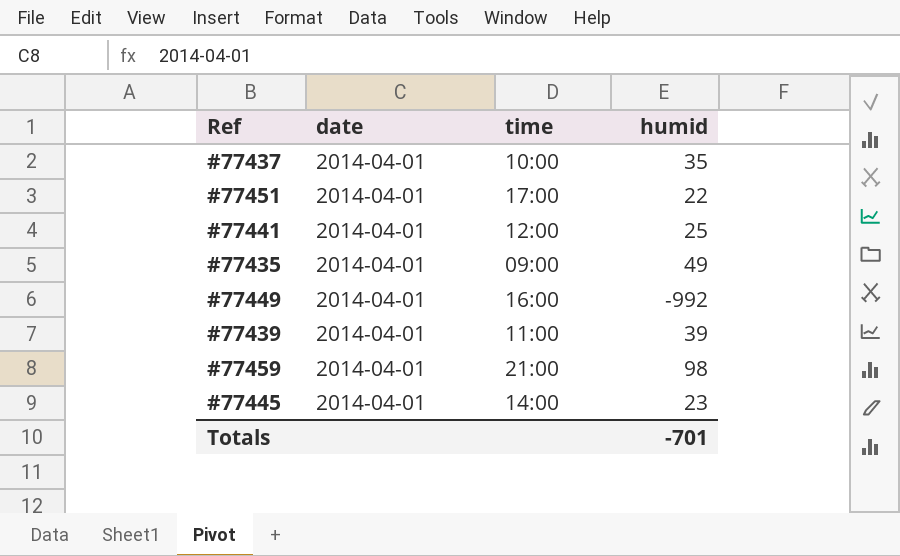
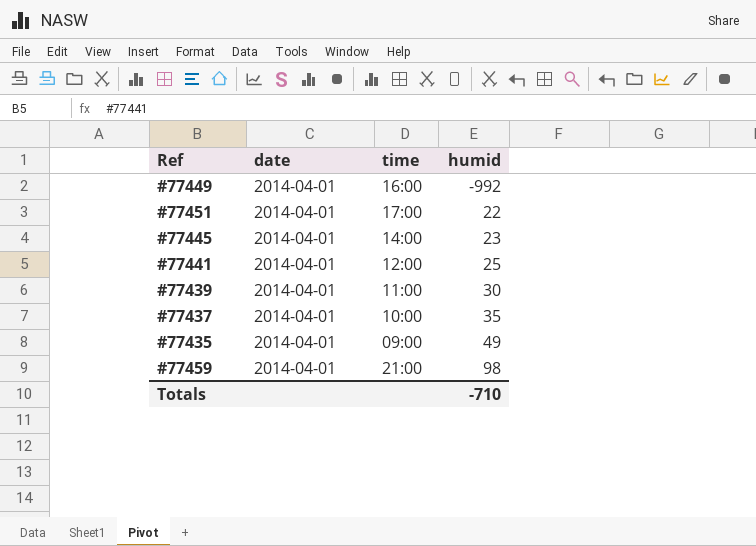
row order: none -> humid ascending
#77439 | humid: 39 -> 30
Totals | humid: -701 -> -710

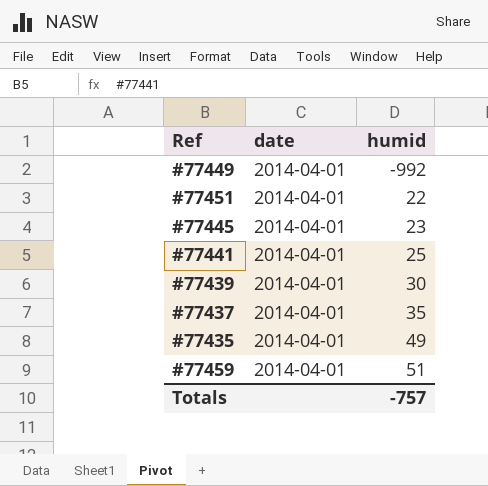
column time | position: 3 -> none
#77459 | humid: 98 -> 51
Totals | humid: -710 -> -757

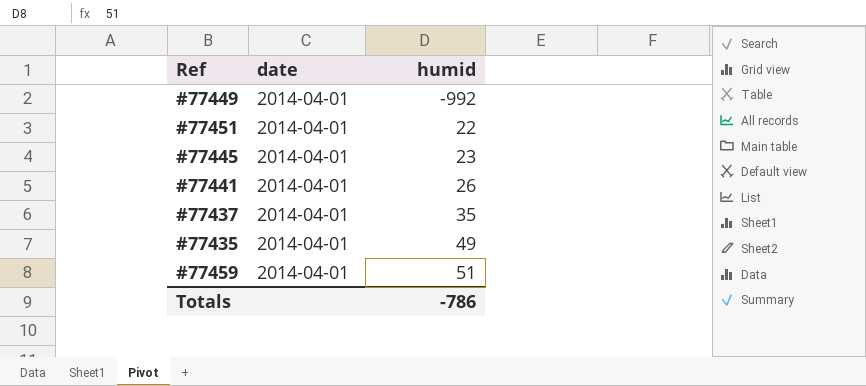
row #77439: 2014-04-01 | 30 -> none
#77441 | humid: 25 -> 26
Totals | humid: -757 -> -786

